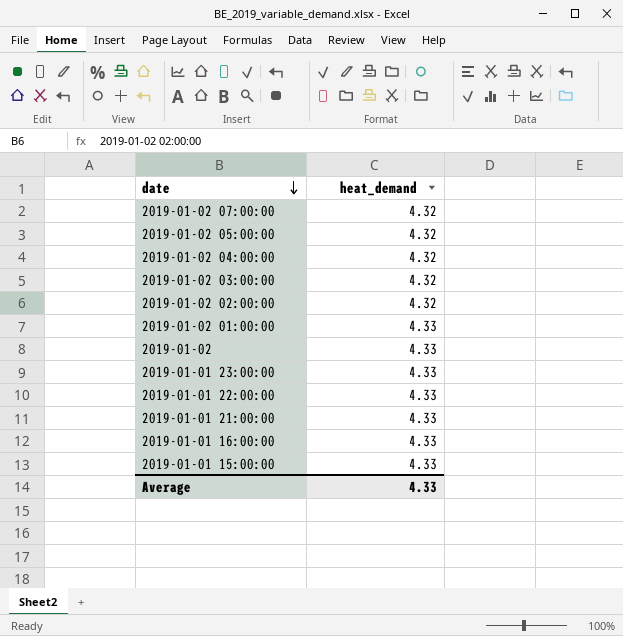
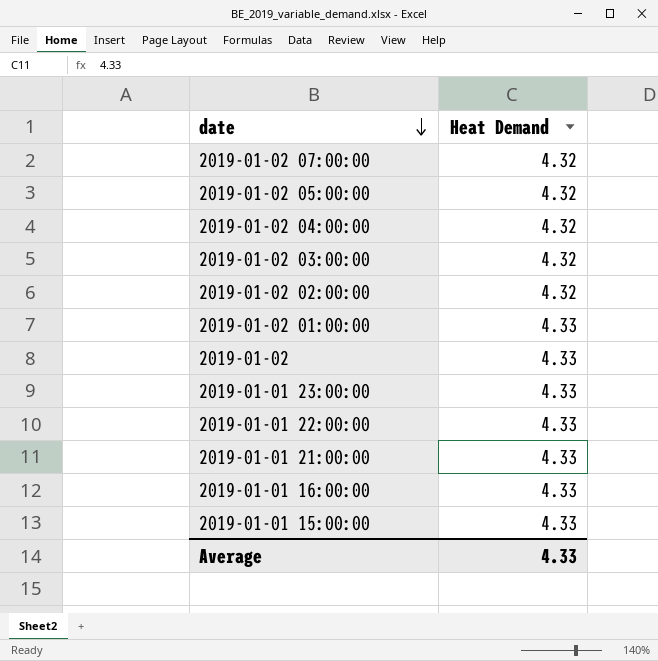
column name: heat_demand -> Heat Demand

